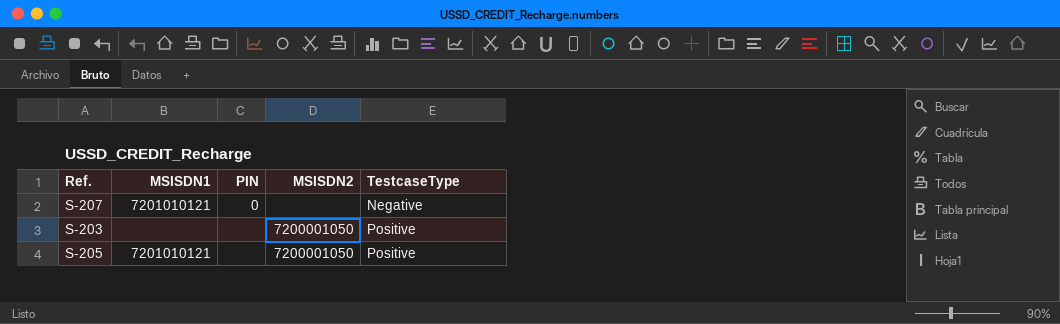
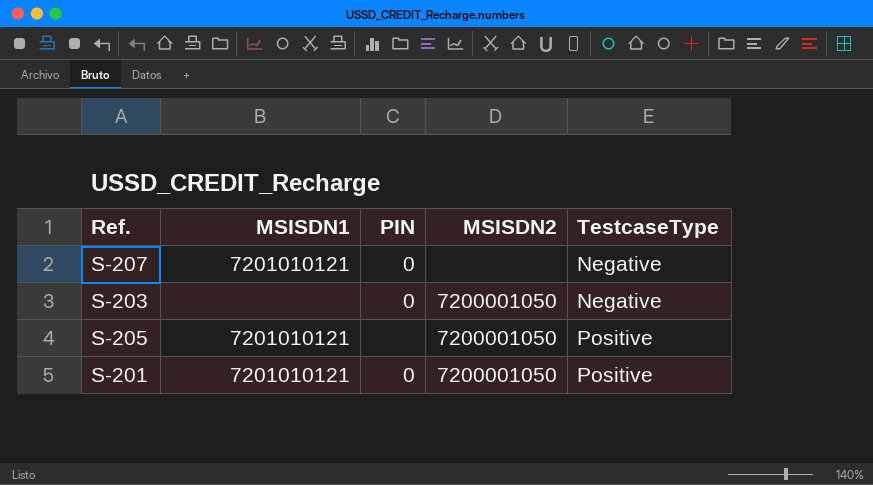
S-203 | PIN: none -> 0
S-203 | TestcaseType: Positive -> Negative
row S-201: none -> 7201010121 | 0 | 7200001050 | Positive

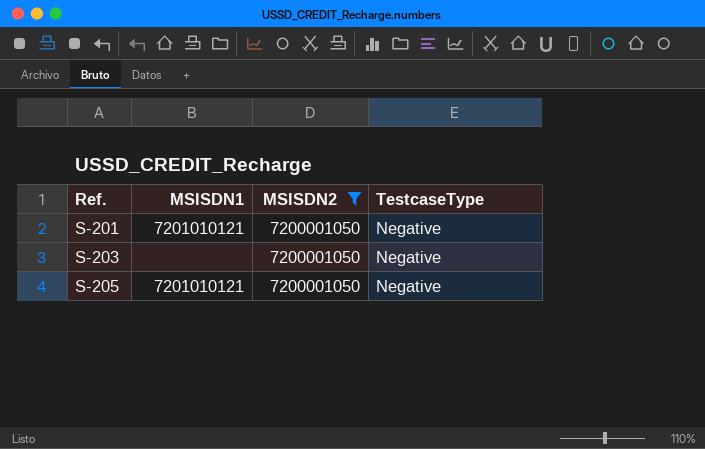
filter: none -> MSISDN2 = 7200001050
row order: TestcaseType ascending -> Ref. ascending
column PIN | position: 3 -> none
S-201 | TestcaseType: Positive -> Negative
S-205 | TestcaseType: Positive -> Negative

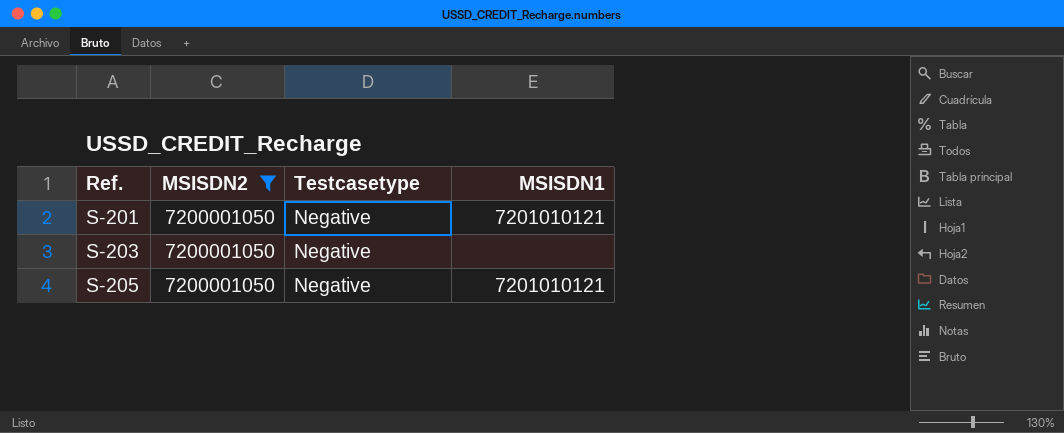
column name: TestcaseType -> Testcasetype
column MSISDN1 | position: 2 -> 4

